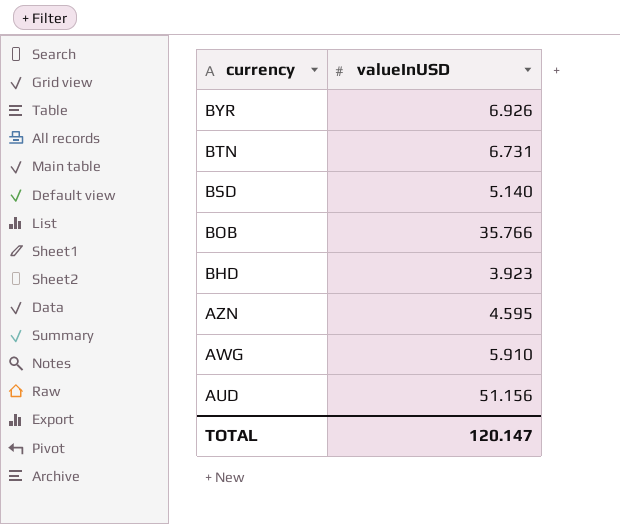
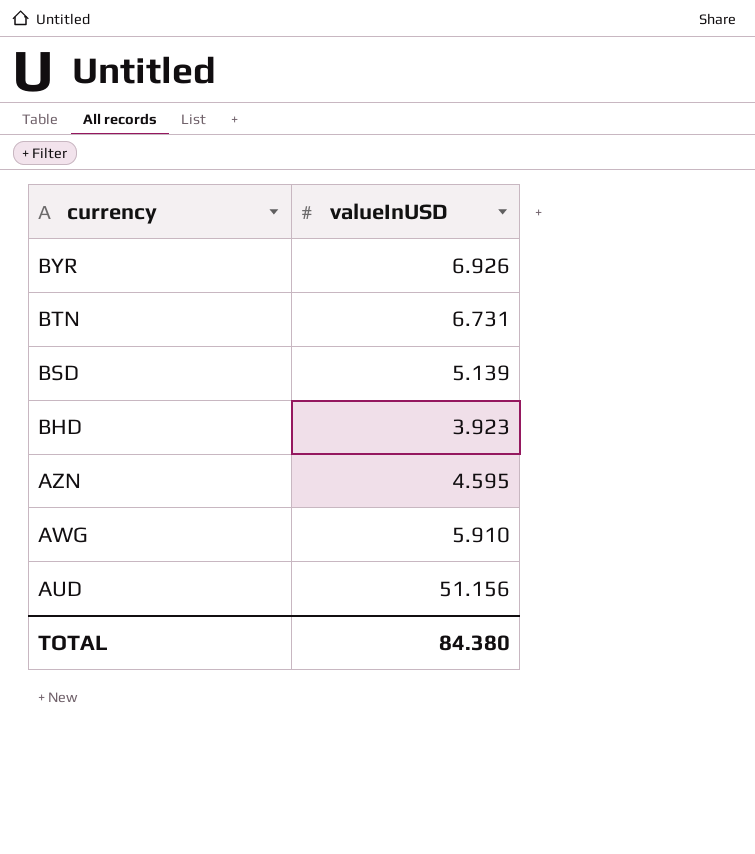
row BOB: 35.766 -> none
BSD | valueInUSD: 5.140 -> 5.139
TOTAL | valueInUSD: 120.147 -> 84.380

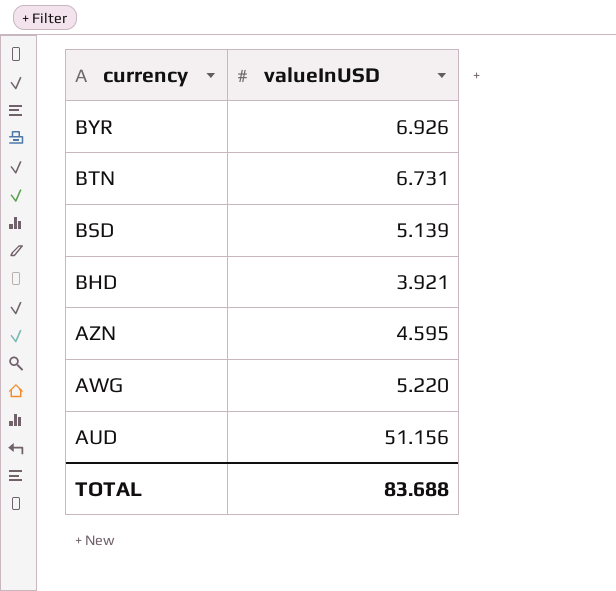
BHD | valueInUSD: 3.923 -> 3.921
AWG | valueInUSD: 5.910 -> 5.220
TOTAL | valueInUSD: 84.380 -> 83.688

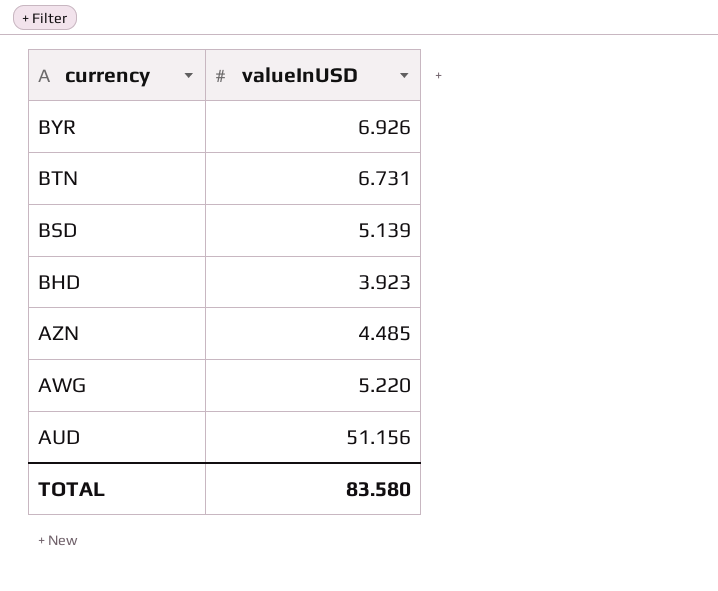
BHD | valueInUSD: 3.921 -> 3.923
AZN | valueInUSD: 4.595 -> 4.485
TOTAL | valueInUSD: 83.688 -> 83.580

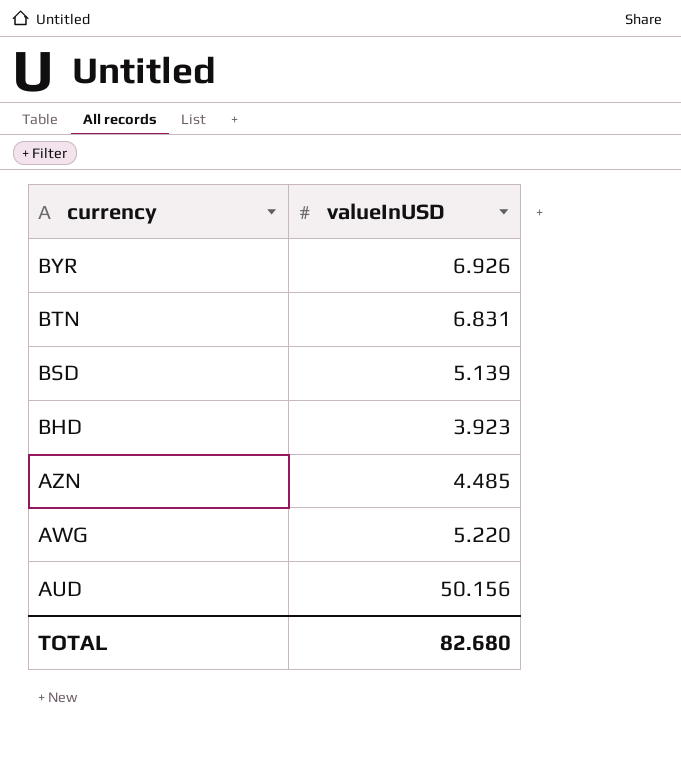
BTN | valueInUSD: 6.731 -> 6.831
AUD | valueInUSD: 51.156 -> 50.156
TOTAL | valueInUSD: 83.580 -> 82.680

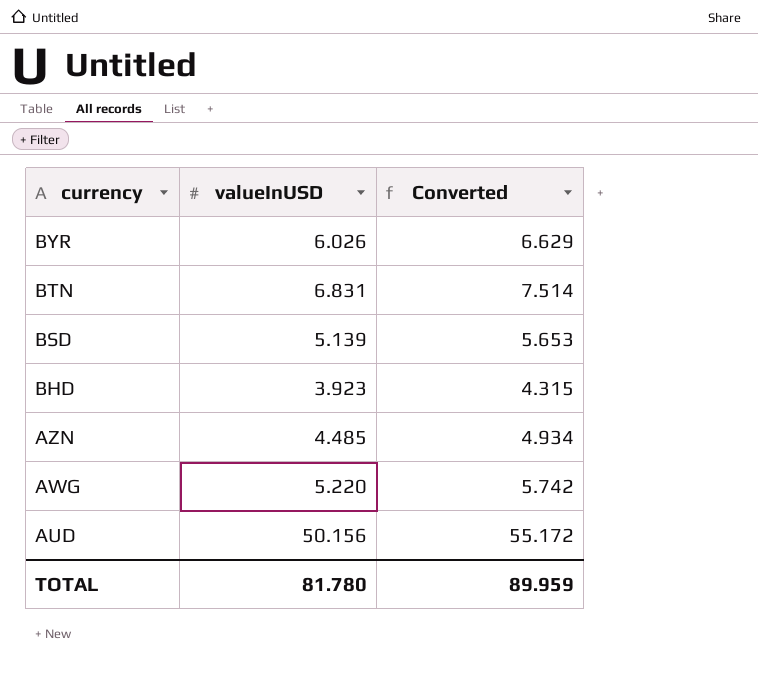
column Converted | formula: none -> [valueInUSD] * 1.1
BYR | valueInUSD: 6.926 -> 6.026
TOTAL | valueInUSD: 82.680 -> 81.780

